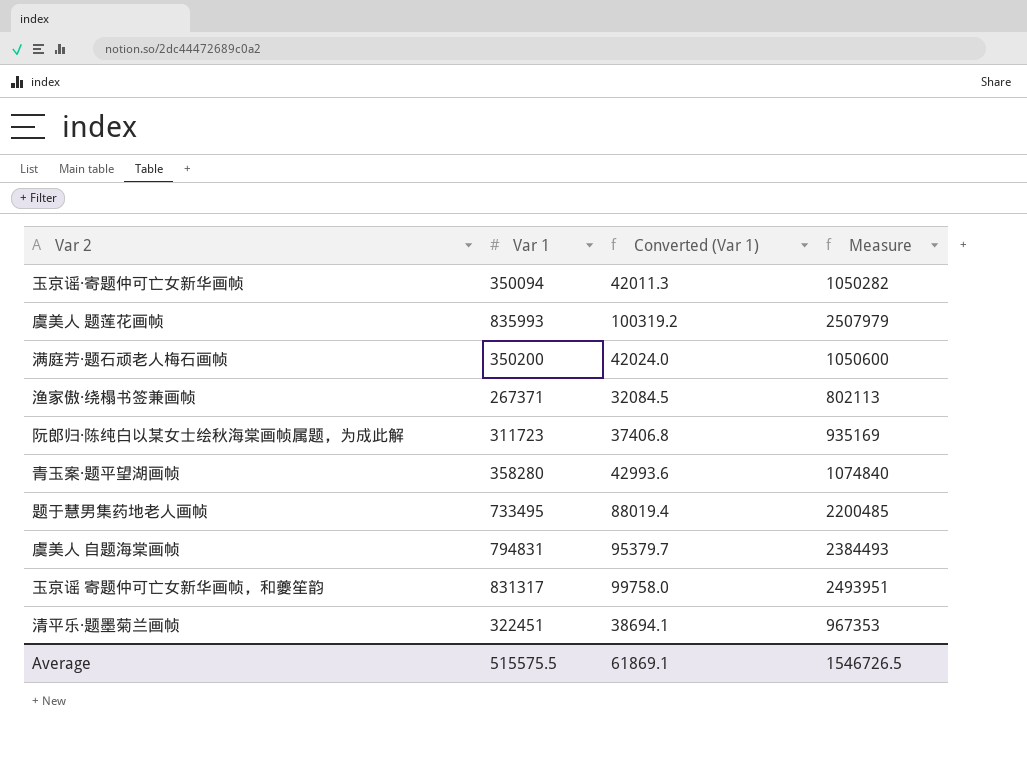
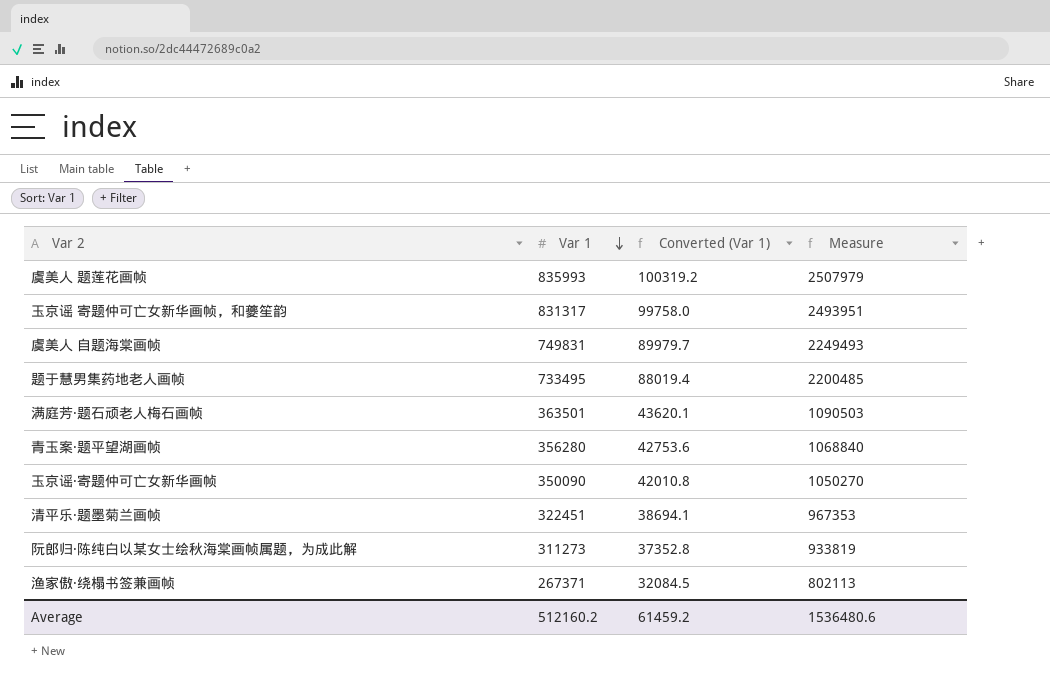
row order: none -> Var 1 descending
虞美人 自题海棠画帧 | Var 1: 794831 -> 749831
虞美人 自题海棠画帧 | Converted (Var 1): 95379.7 -> 89979.7
虞美人 自题海棠画帧 | Measure: 2384493 -> 2249493
满庭芳·题石顽老人梅石画帧 | Var 1: 350200 -> 363501
满庭芳·题石顽老人梅石画帧 | Converted (Var 1): 42024.0 -> 43620.1
满庭芳·题石顽老人梅石画帧 | Measure: 1050600 -> 1090503
青玉案·题平望湖画帧 | Var 1: 358280 -> 356280
青玉案·题平望湖画帧 | Converted (Var 1): 42993.6 -> 42753.6
青玉案·题平望湖画帧 | Measure: 1074840 -> 1068840
玉京谣·寄题仲可亡女新华画帧 | Var 1: 350094 -> 350090
玉京谣·寄题仲可亡女新华画帧 | Converted (Var 1): 42011.3 -> 42010.8
玉京谣·寄题仲可亡女新华画帧 | Measure: 1050282 -> 1050270
阮郎归·陈纯白以某女士绘秋海棠画帧属题，为成此解 | Var 1: 311723 -> 311273
阮郎归·陈纯白以某女士绘秋海棠画帧属题，为成此解 | Converted (Var 1): 37406.8 -> 37352.8
阮郎归·陈纯白以某女士绘秋海棠画帧属题，为成此解 | Measure: 935169 -> 933819
Average | Var 1: 515575.5 -> 512160.2
Average | Converted (Var 1): 61869.1 -> 61459.2
Average | Measure: 1546726.5 -> 1536480.6

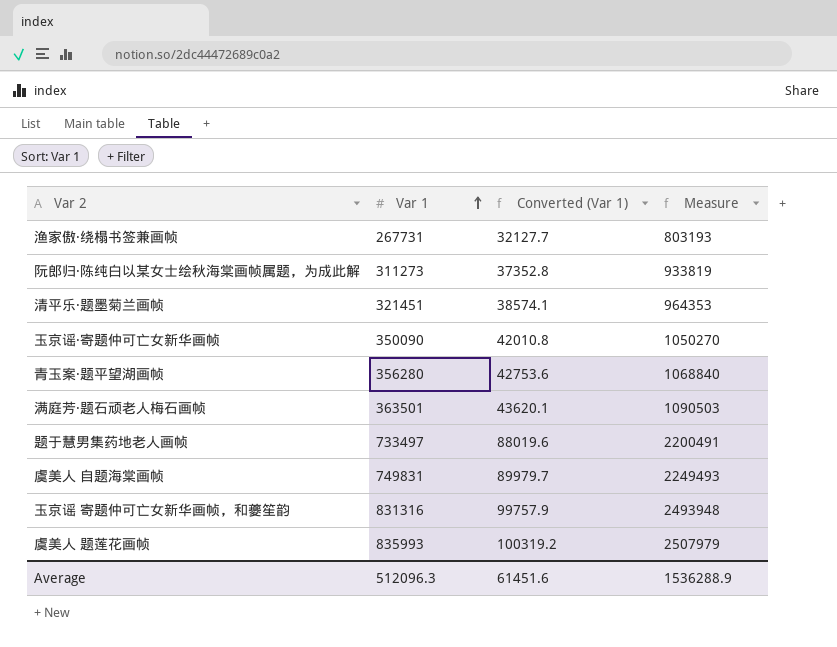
row order: Var 1 descending -> Var 1 ascending
渔家傲·绕榻书签兼画帧 | Var 1: 267371 -> 267731
渔家傲·绕榻书签兼画帧 | Converted (Var 1): 32084.5 -> 32127.7
渔家傲·绕榻书签兼画帧 | Measure: 802113 -> 803193
清平乐·题墨菊兰画帧 | Var 1: 322451 -> 321451
清平乐·题墨菊兰画帧 | Converted (Var 1): 38694.1 -> 38574.1
清平乐·题墨菊兰画帧 | Measure: 967353 -> 964353
题于慧男集药地老人画帧 | Var 1: 733495 -> 733497
题于慧男集药地老人画帧 | Converted (Var 1): 88019.4 -> 88019.6
题于慧男集药地老人画帧 | Measure: 2200485 -> 2200491
玉京谣 寄题仲可亡女新华画帧，和夔笙韵 | Var 1: 831317 -> 831316
玉京谣 寄题仲可亡女新华画帧，和夔笙韵 | Converted (Var 1): 99758.0 -> 99757.9
玉京谣 寄题仲可亡女新华画帧，和夔笙韵 | Measure: 2493951 -> 2493948
Average | Var 1: 512160.2 -> 512096.3
Average | Converted (Var 1): 61459.2 -> 61451.6
Average | Measure: 1536480.6 -> 1536288.9

